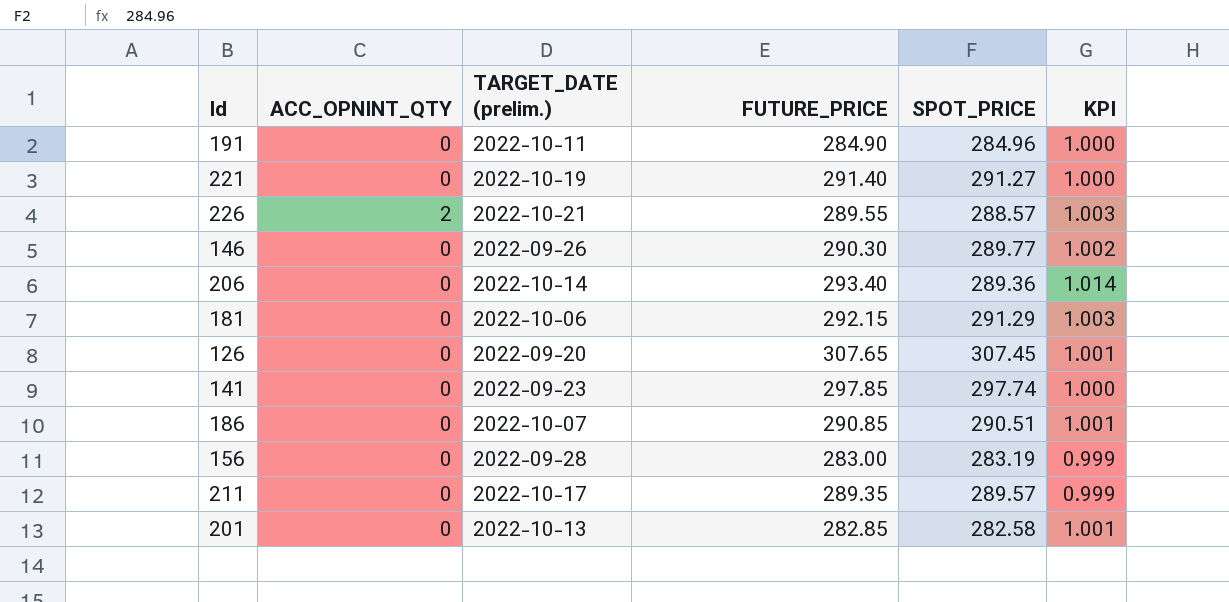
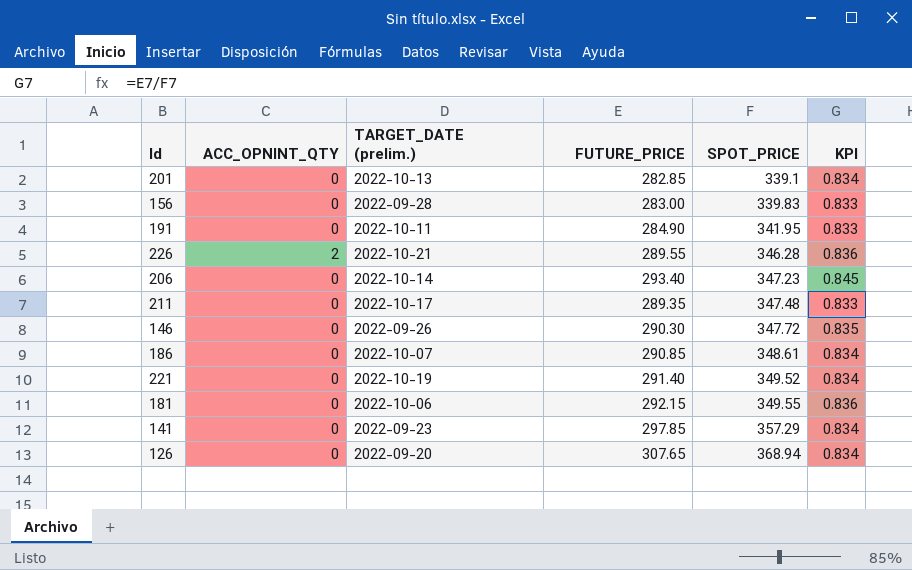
row order: none -> SPOT_PRICE ascending
201 | SPOT_PRICE: 282.58 -> 339.1
201 | KPI: 1.001 -> 0.834
156 | SPOT_PRICE: 283.19 -> 339.83
156 | KPI: 0.999 -> 0.833
191 | SPOT_PRICE: 284.96 -> 341.95
191 | KPI: 1.000 -> 0.833
226 | SPOT_PRICE: 288.57 -> 346.28
226 | KPI: 1.003 -> 0.836
206 | SPOT_PRICE: 289.36 -> 347.23
206 | KPI: 1.014 -> 0.845
211 | SPOT_PRICE: 289.57 -> 347.48
211 | KPI: 0.999 -> 0.833
146 | SPOT_PRICE: 289.77 -> 347.72
146 | KPI: 1.002 -> 0.835
186 | SPOT_PRICE: 290.51 -> 348.61
186 | KPI: 1.001 -> 0.834
221 | SPOT_PRICE: 291.27 -> 349.52
221 | KPI: 1.000 -> 0.834
181 | SPOT_PRICE: 291.29 -> 349.55
181 | KPI: 1.003 -> 0.836
141 | SPOT_PRICE: 297.74 -> 357.29
141 | KPI: 1.000 -> 0.834
126 | SPOT_PRICE: 307.45 -> 368.94
126 | KPI: 1.001 -> 0.834

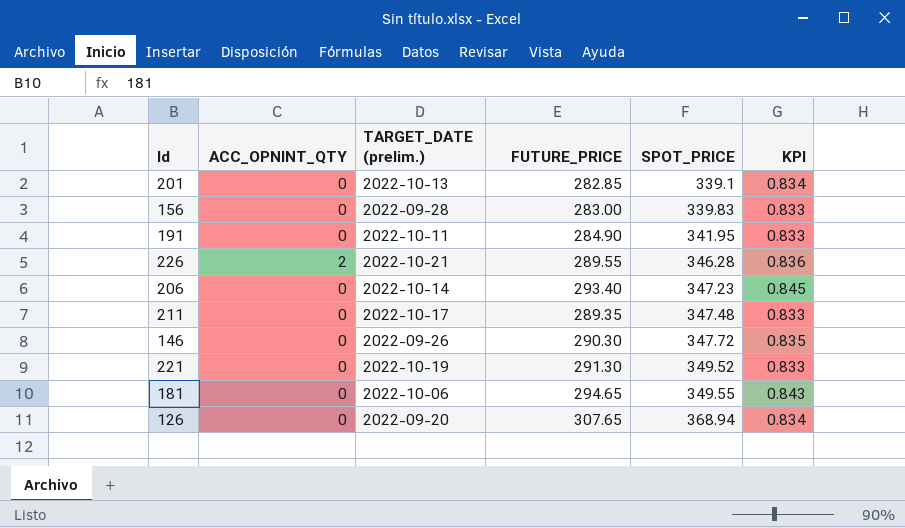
row 186: 0 | 2022-10-07 | 290.85 | 348.61 | 0.834 -> none
row 141: 0 | 2022-09-23 | 297.85 | 357.29 | 0.834 -> none
221 | FUTURE_PRICE: 291.40 -> 291.30
221 | KPI: 0.834 -> 0.833
181 | FUTURE_PRICE: 292.15 -> 294.65
181 | KPI: 0.836 -> 0.843

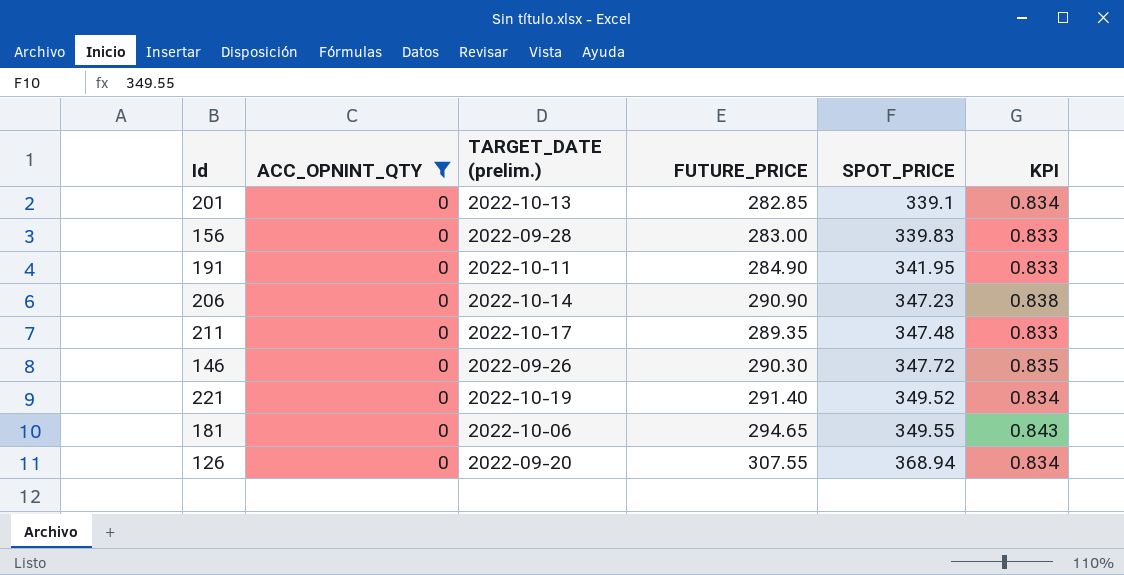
filter: none -> ACC_OPNINT_QTY = 0
206 | FUTURE_PRICE: 293.40 -> 290.90
206 | KPI: 0.845 -> 0.838
221 | FUTURE_PRICE: 291.30 -> 291.40
221 | KPI: 0.833 -> 0.834
126 | FUTURE_PRICE: 307.65 -> 307.55

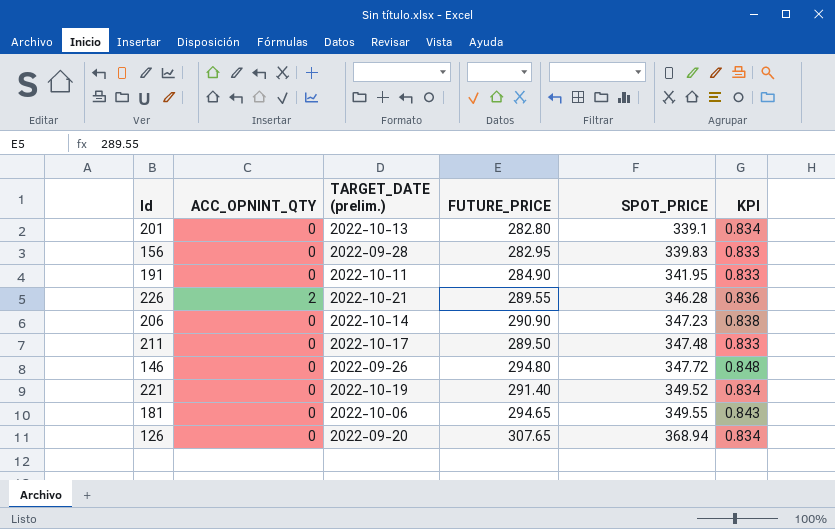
filter: ACC_OPNINT_QTY = 0 -> none
201 | FUTURE_PRICE: 282.85 -> 282.80
156 | FUTURE_PRICE: 283.00 -> 282.95
211 | FUTURE_PRICE: 289.35 -> 289.50
146 | FUTURE_PRICE: 290.30 -> 294.80
146 | KPI: 0.835 -> 0.848
126 | FUTURE_PRICE: 307.55 -> 307.65

